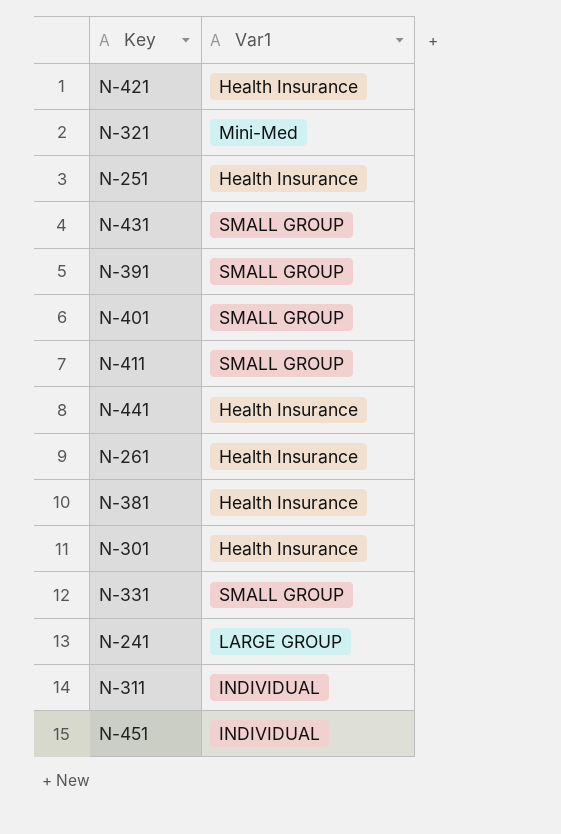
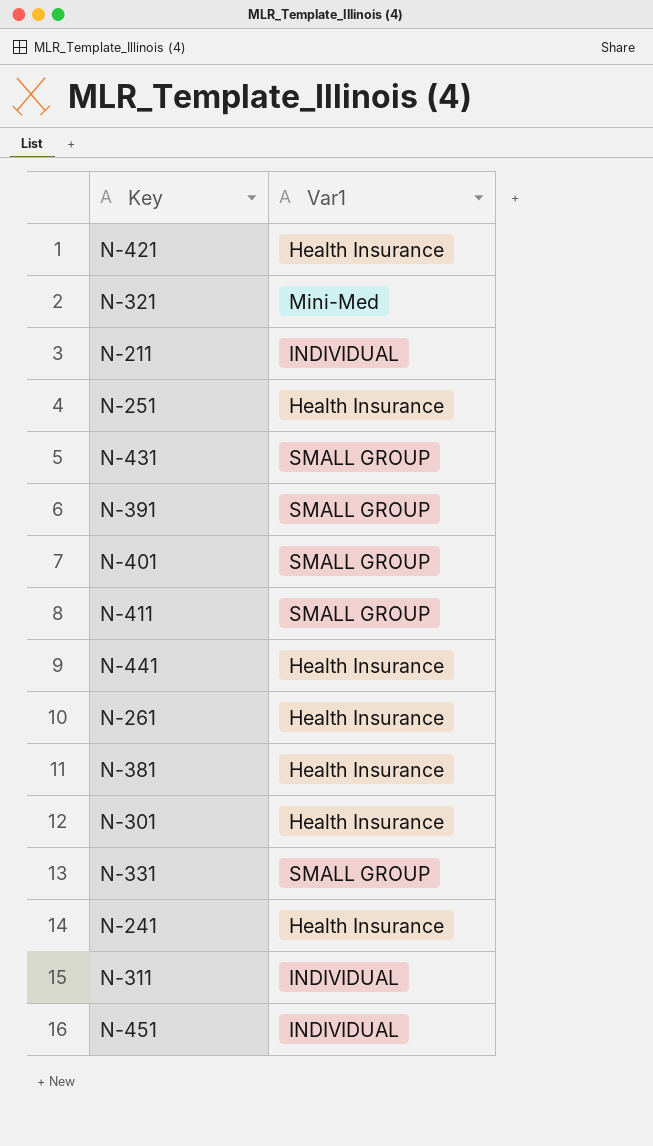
row N-211: none -> INDIVIDUAL
N-241 | Var1: LARGE GROUP -> Health Insurance

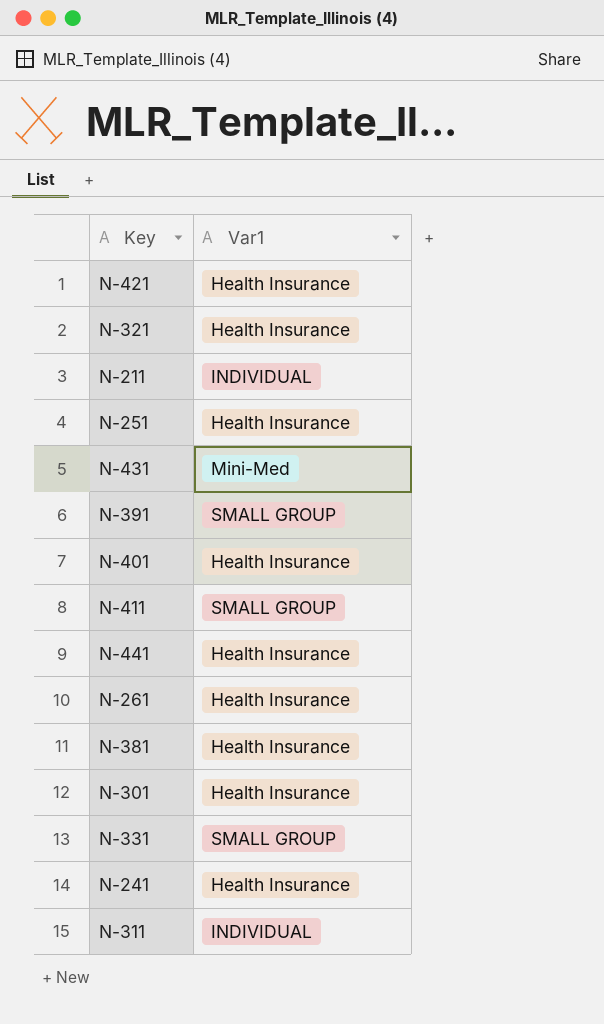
row N-451: INDIVIDUAL -> none
N-321 | Var1: Mini-Med -> Health Insurance
N-431 | Var1: SMALL GROUP -> Mini-Med
N-401 | Var1: SMALL GROUP -> Health Insurance

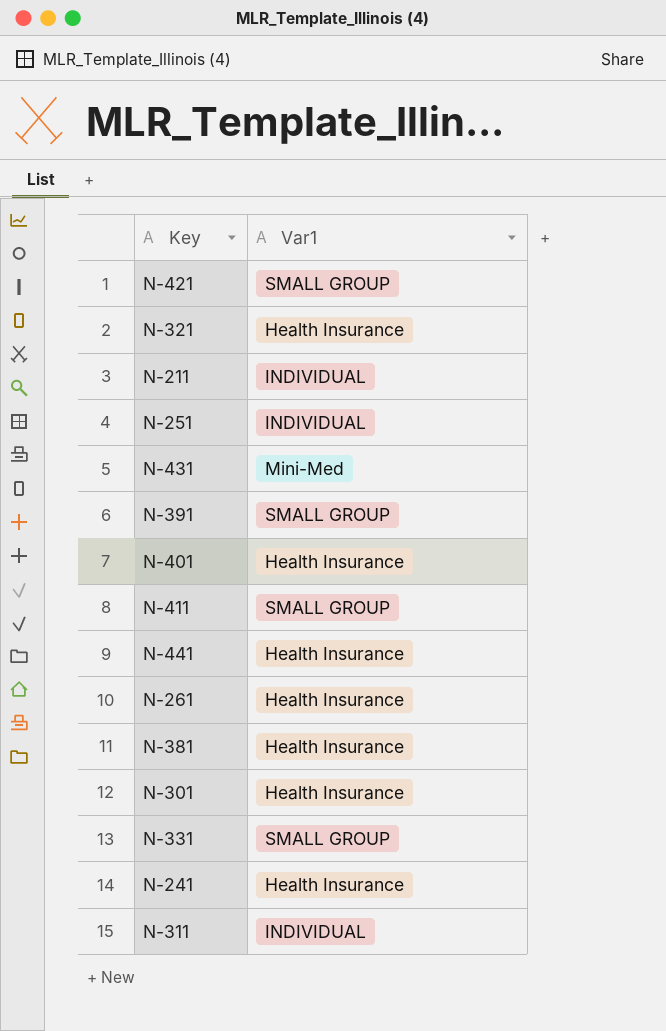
N-421 | Var1: Health Insurance -> SMALL GROUP
N-251 | Var1: Health Insurance -> INDIVIDUAL

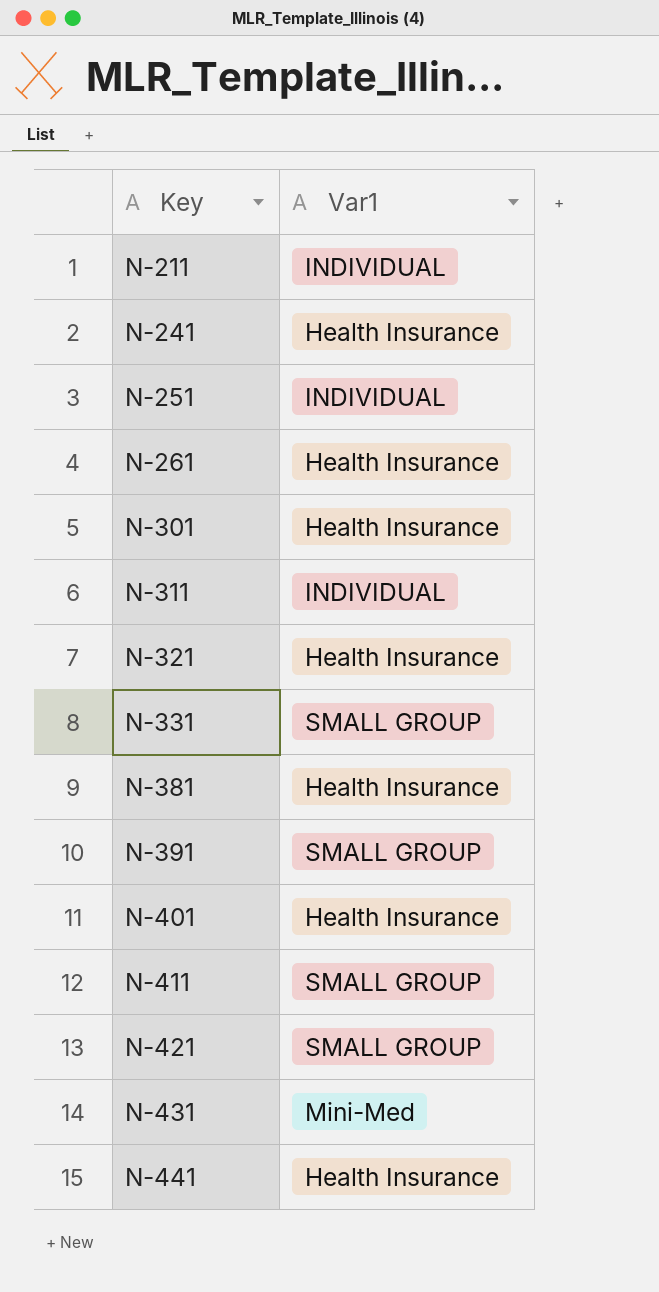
row order: none -> Key ascending

